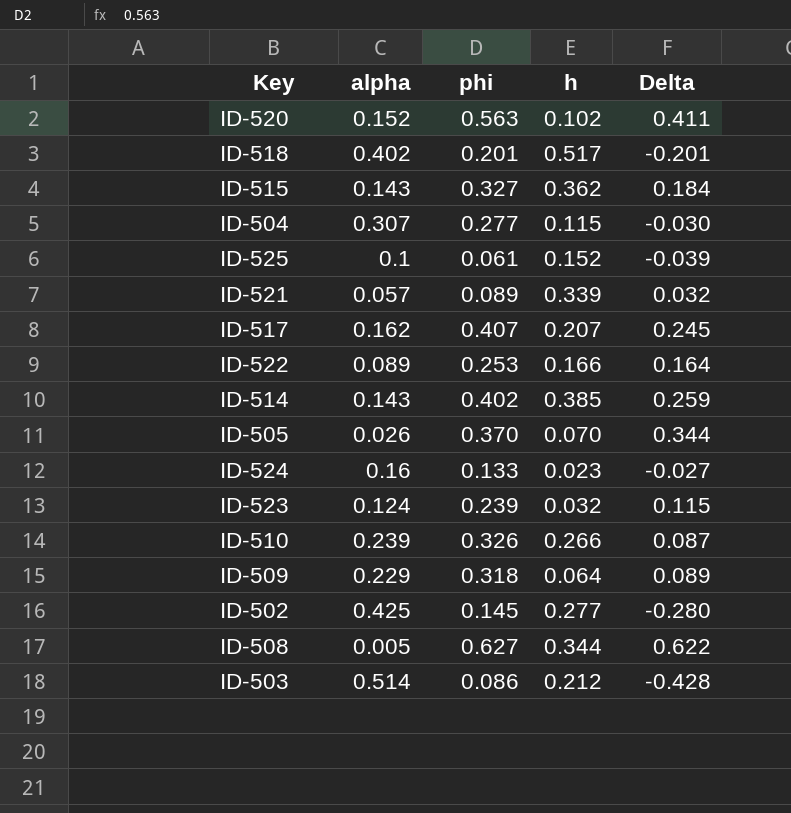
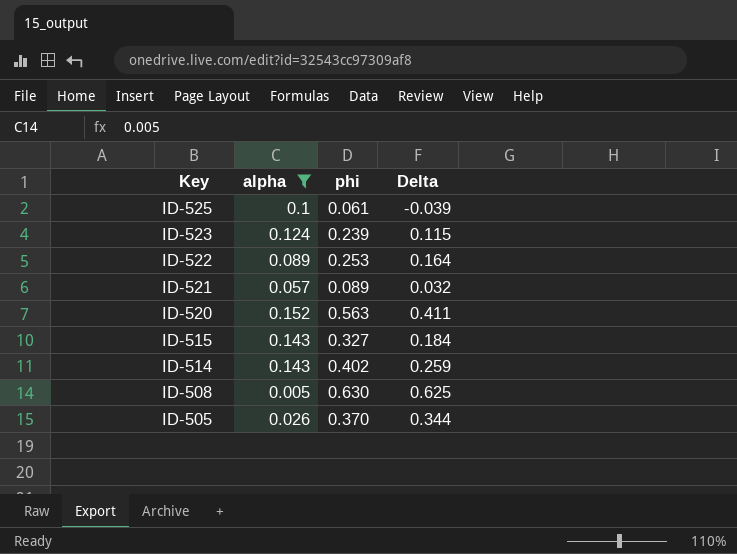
filter: none -> alpha <= 0.152
row order: none -> Key descending
column h | position: 4 -> none
ID-508 | phi: 0.627 -> 0.630
ID-508 | Delta: 0.622 -> 0.625

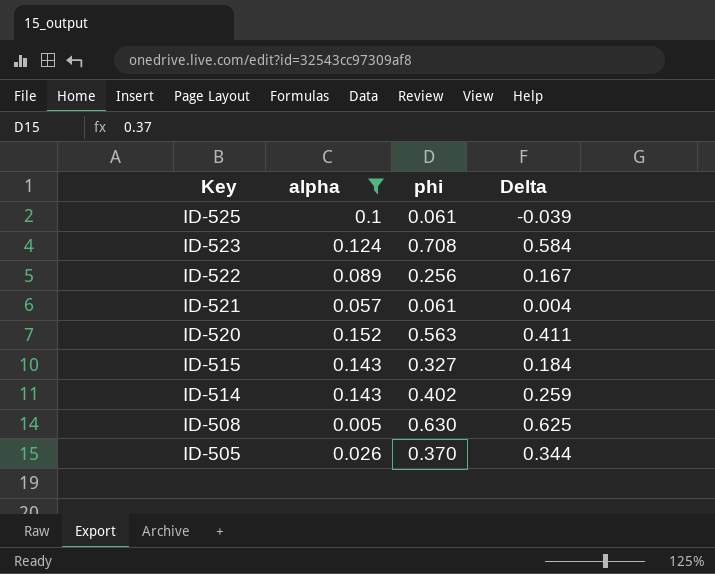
ID-523 | phi: 0.239 -> 0.708
ID-523 | Delta: 0.115 -> 0.584
ID-522 | phi: 0.253 -> 0.256
ID-522 | Delta: 0.164 -> 0.167
ID-521 | phi: 0.089 -> 0.061
ID-521 | Delta: 0.032 -> 0.004

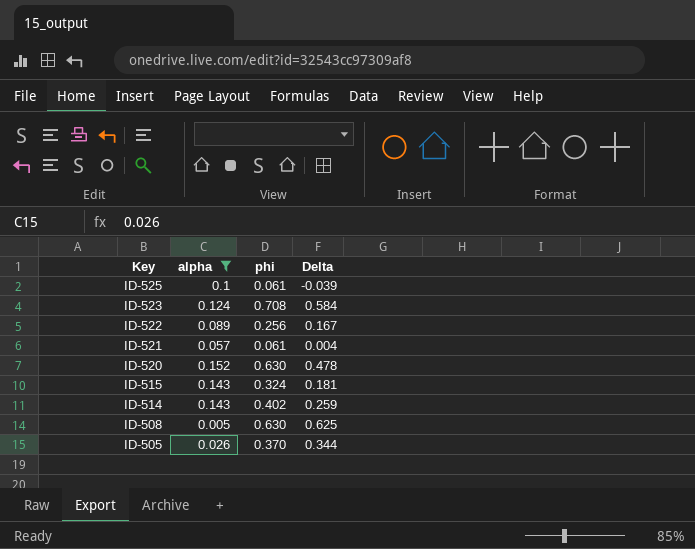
ID-520 | phi: 0.563 -> 0.630
ID-520 | Delta: 0.411 -> 0.478
ID-515 | phi: 0.327 -> 0.324
ID-515 | Delta: 0.184 -> 0.181

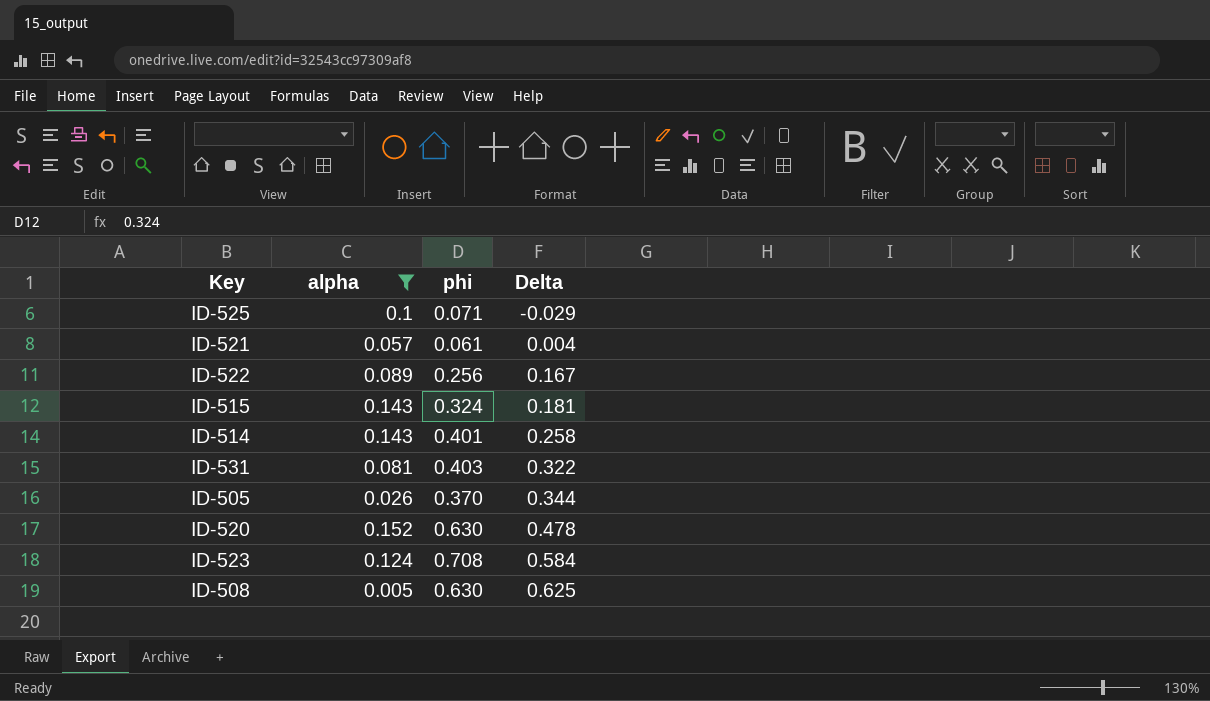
row order: Key descending -> Delta ascending
ID-525 | phi: 0.061 -> 0.071
ID-525 | Delta: -0.039 -> -0.029
ID-514 | phi: 0.402 -> 0.401
ID-514 | Delta: 0.259 -> 0.258
row ID-531: none -> 0.081 | 0.403 | 0.322

